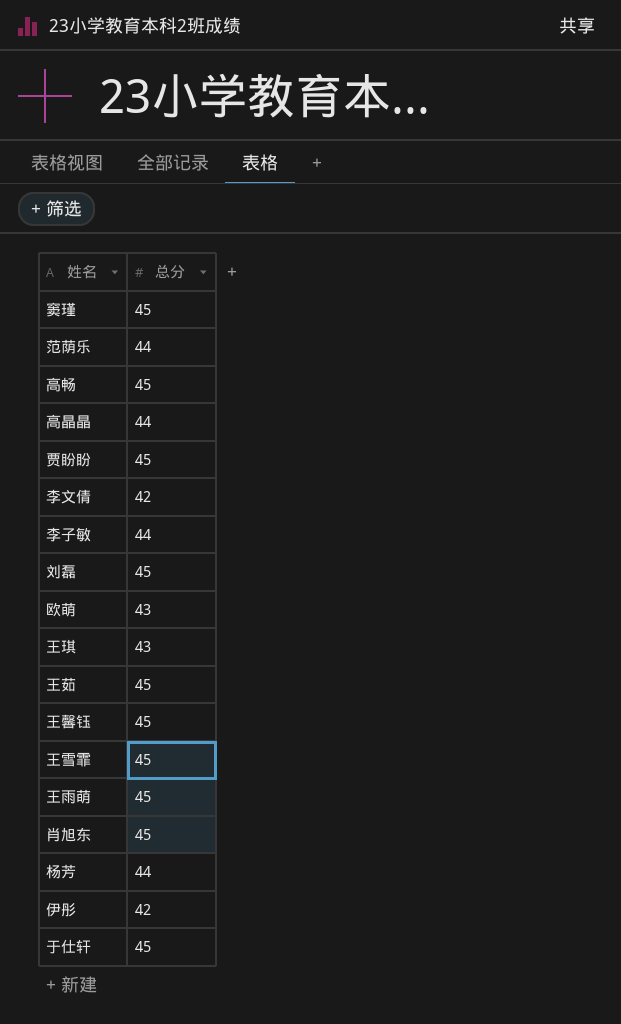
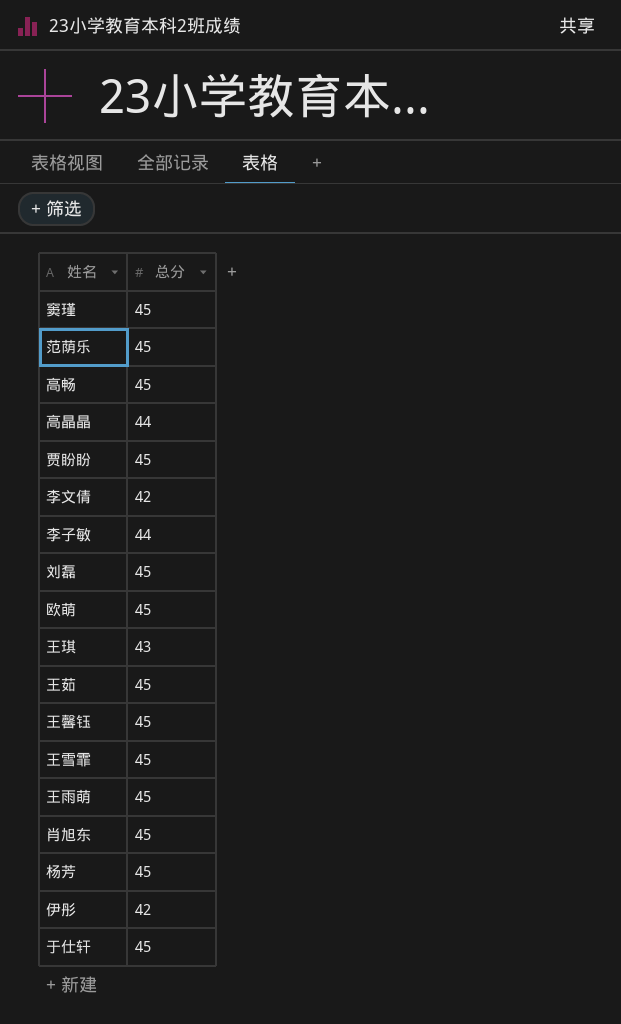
范荫乐 | 总分: 44 -> 45
欧萌 | 总分: 43 -> 45
杨芳 | 总分: 44 -> 45

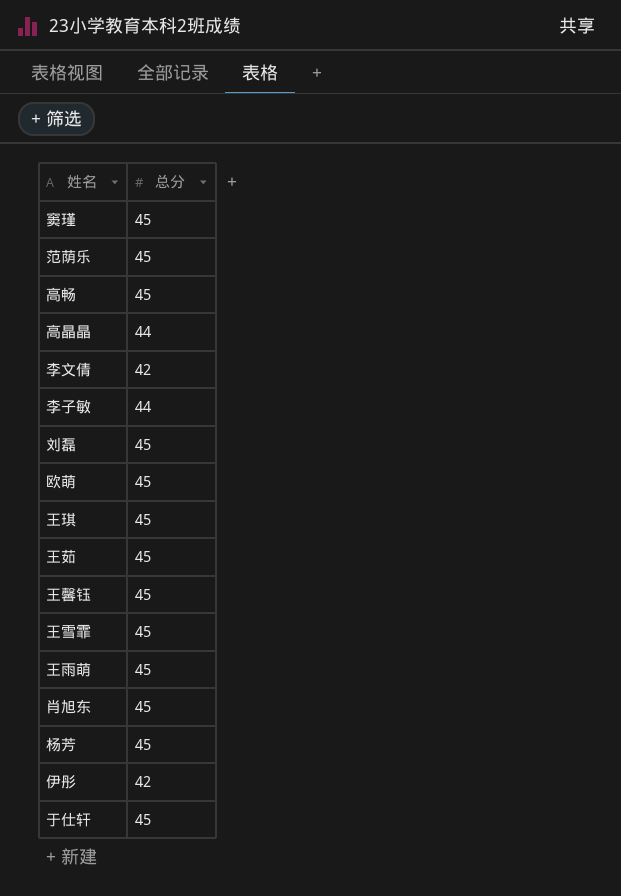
row 贾盼盼: 45 -> none
王琪 | 总分: 43 -> 45

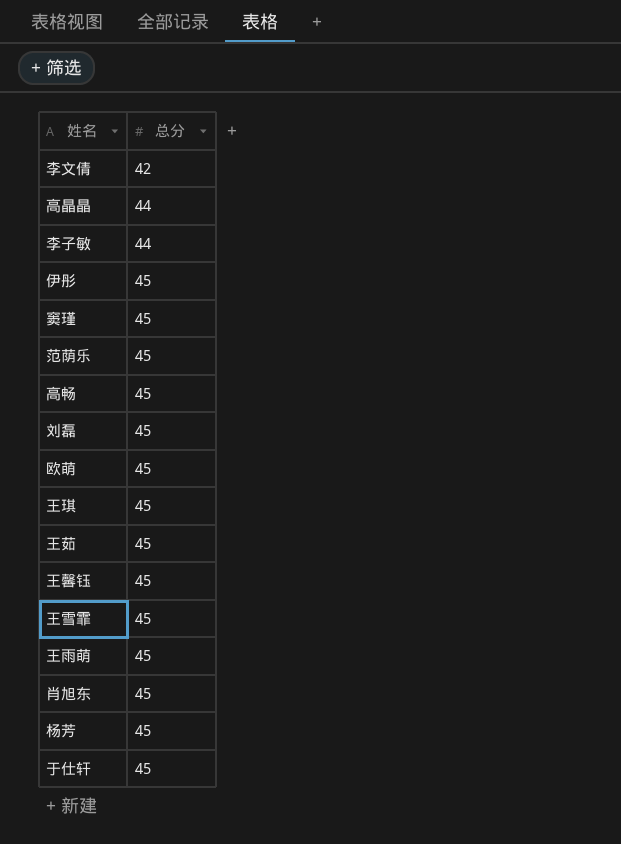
row order: none -> 总分 ascending
伊彤 | 总分: 42 -> 45

